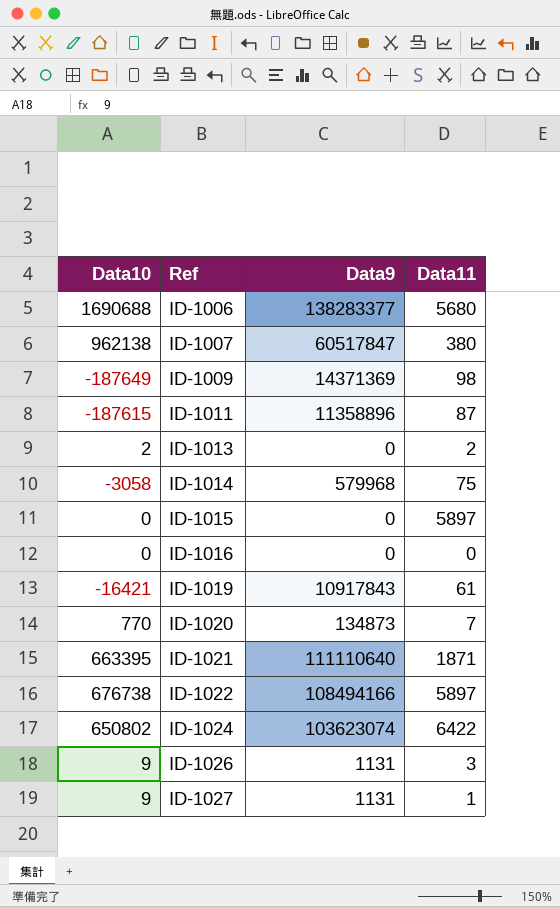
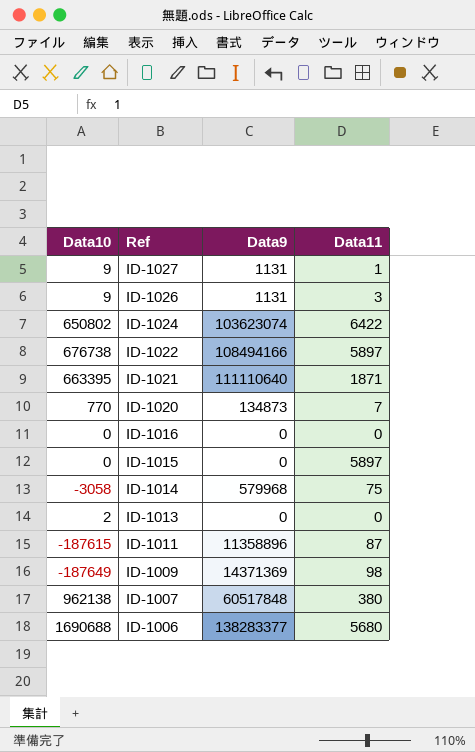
row order: Ref ascending -> Ref descending
row ID-1019: -16421 | 10917843 | 61 -> none
ID-1013 | Data11: 2 -> 0
ID-1007 | Data9: 60517847 -> 60517848

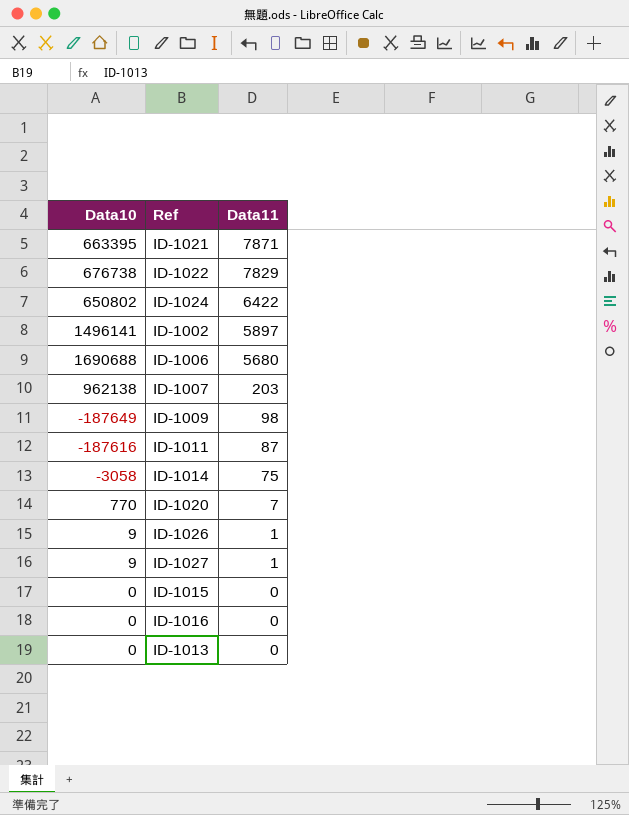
row order: Ref descending -> Data11 descending
column Data9 | position: 3 -> none
ID-1021 | Data11: 1871 -> 7871
ID-1022 | Data11: 5897 -> 7829
row ID-1002: none -> 1496141 | 5897
ID-1007 | Data11: 380 -> 203
ID-1011 | Data10: -187615 -> -187616
ID-1026 | Data11: 3 -> 1
ID-1015 | Data11: 5897 -> 0
ID-1013 | Data10: 2 -> 0

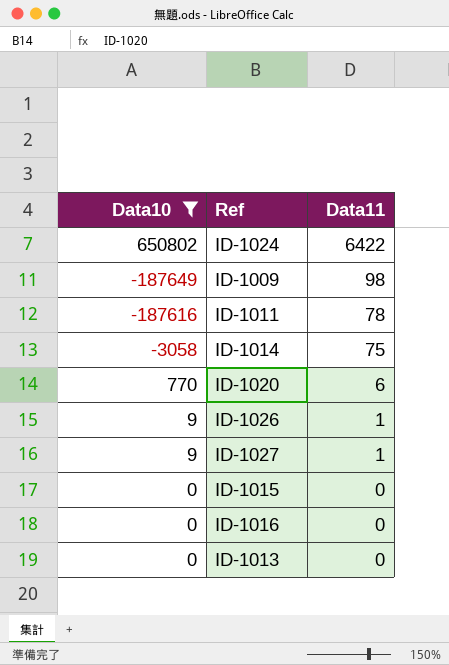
filter: none -> Data10 <= 650802
ID-1011 | Data11: 87 -> 78
ID-1020 | Data11: 7 -> 6

